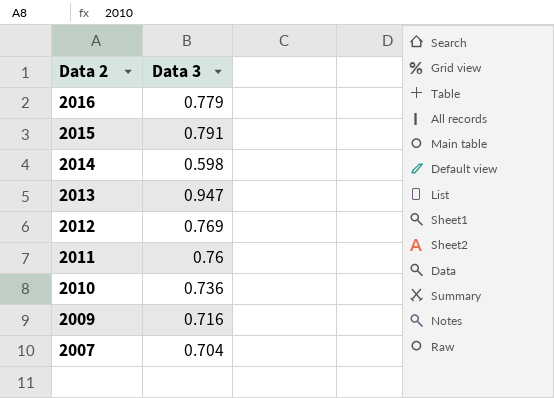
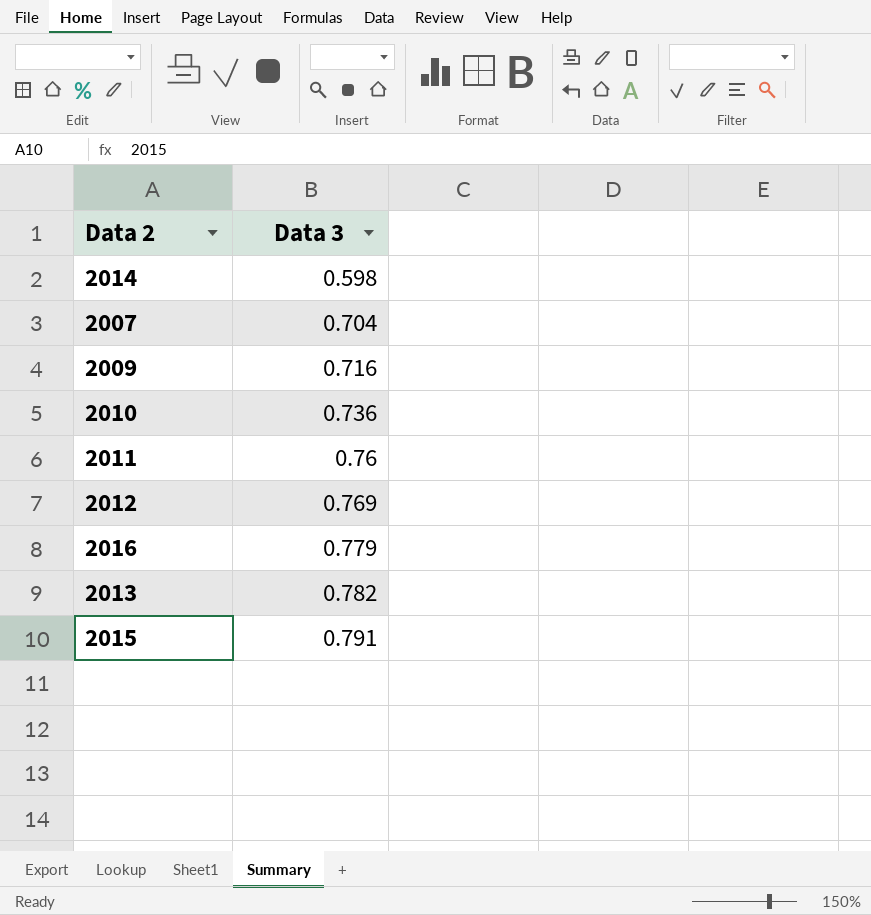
row order: Data 2 descending -> Data 3 ascending
2013 | Data 3: 0.947 -> 0.782

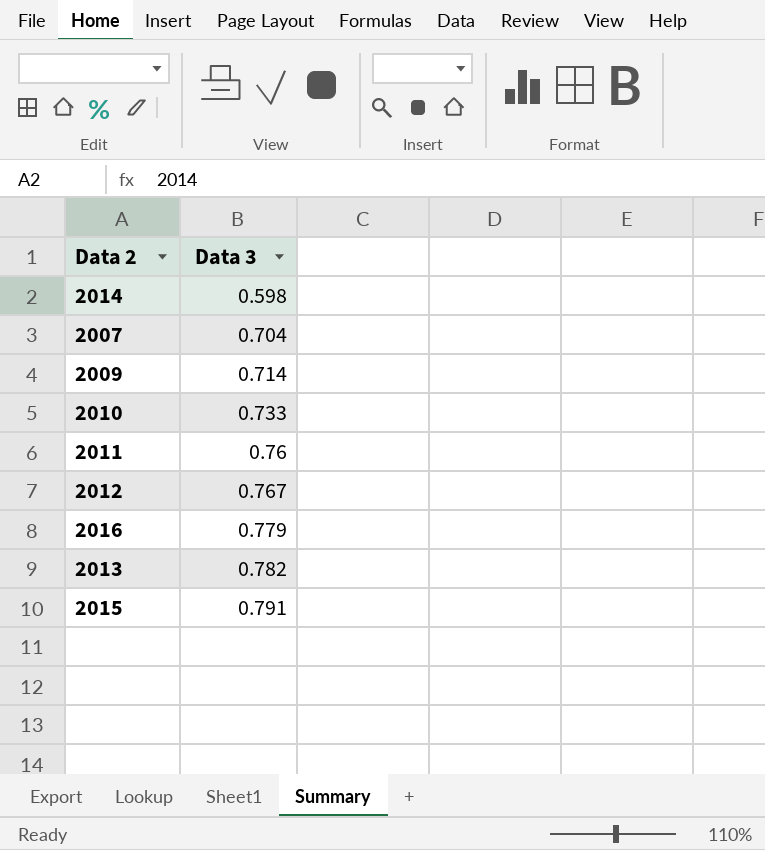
2009 | Data 3: 0.716 -> 0.714
2010 | Data 3: 0.736 -> 0.733
2012 | Data 3: 0.769 -> 0.767

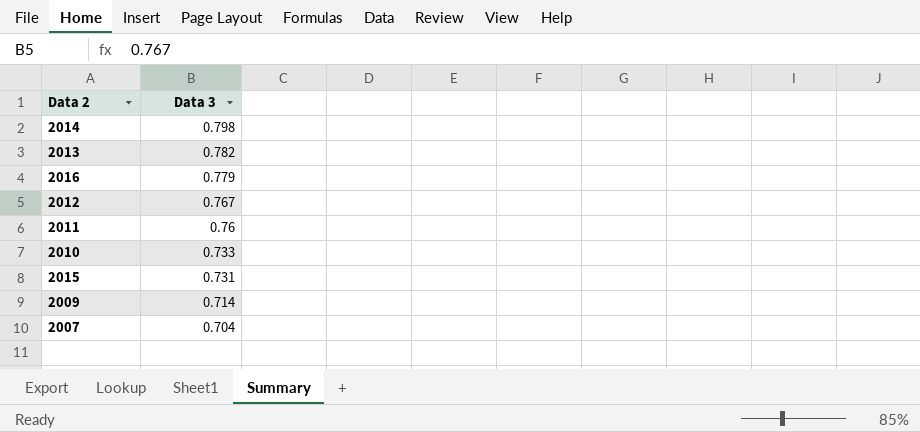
row order: Data 3 ascending -> Data 3 descending
2014 | Data 3: 0.598 -> 0.798
2015 | Data 3: 0.791 -> 0.731

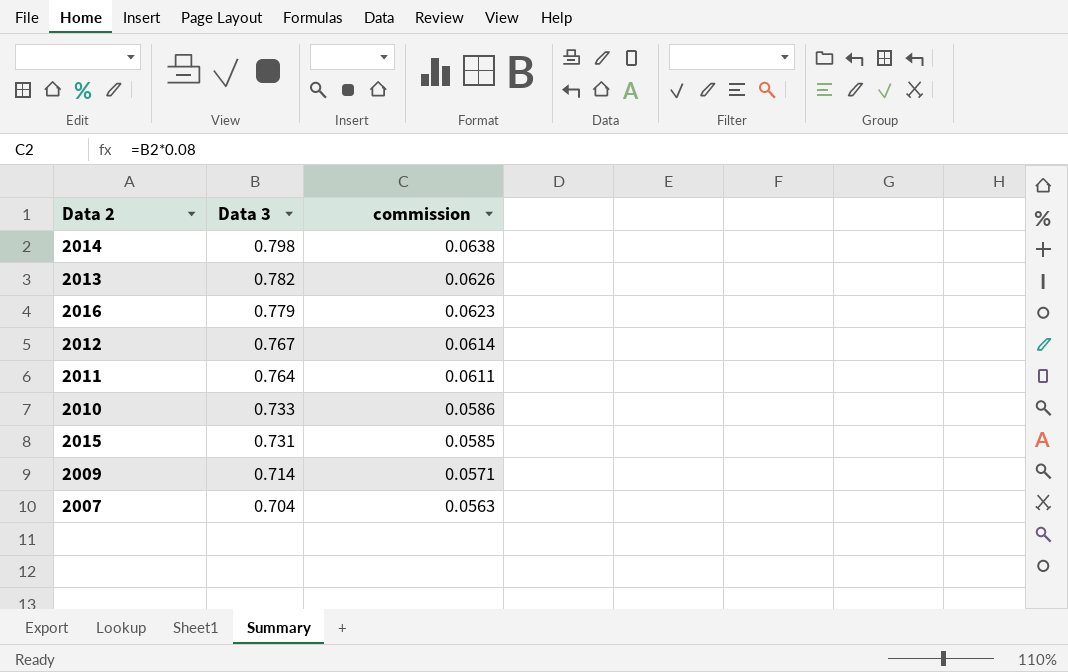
column commission | formula: none -> [Data 3] * 0.08
2011 | Data 3: 0.76 -> 0.764

